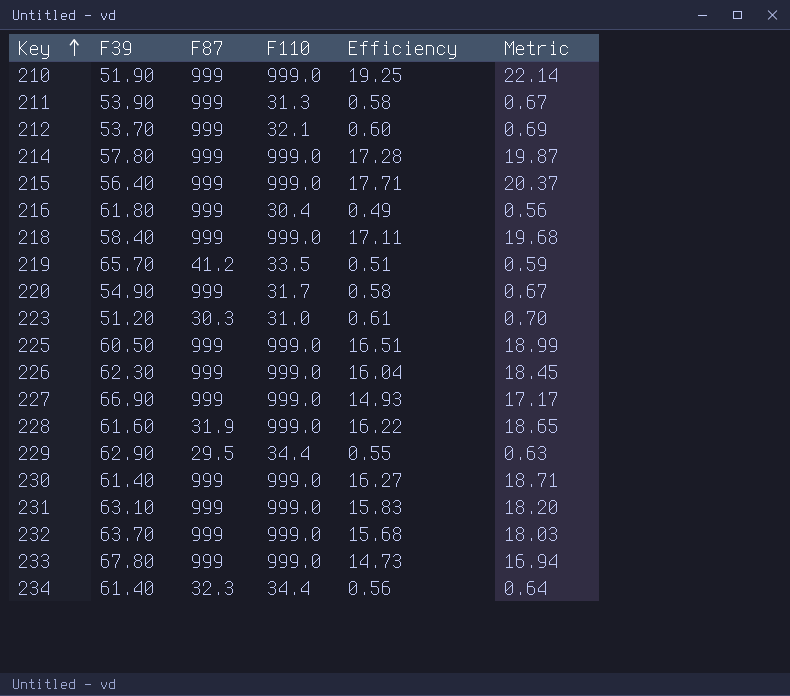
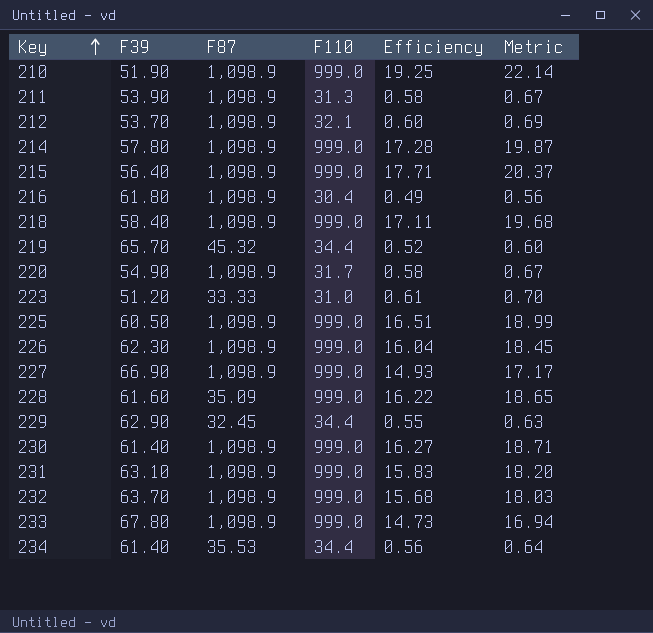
210 | F87: 999 -> 1,098.9
211 | F87: 999 -> 1,098.9
212 | F87: 999 -> 1,098.9
214 | F87: 999 -> 1,098.9
215 | F87: 999 -> 1,098.9
216 | F87: 999 -> 1,098.9
218 | F87: 999 -> 1,098.9
219 | F87: 41.2 -> 45.32
219 | F110: 33.5 -> 34.4
219 | Efficiency: 0.51 -> 0.52
219 | Metric: 0.59 -> 0.60
220 | F87: 999 -> 1,098.9
223 | F87: 30.3 -> 33.33
225 | F87: 999 -> 1,098.9
226 | F87: 999 -> 1,098.9
227 | F87: 999 -> 1,098.9
228 | F87: 31.9 -> 35.09
229 | F87: 29.5 -> 32.45
230 | F87: 999 -> 1,098.9
231 | F87: 999 -> 1,098.9
232 | F87: 999 -> 1,098.9
233 | F87: 999 -> 1,098.9
234 | F87: 32.3 -> 35.53

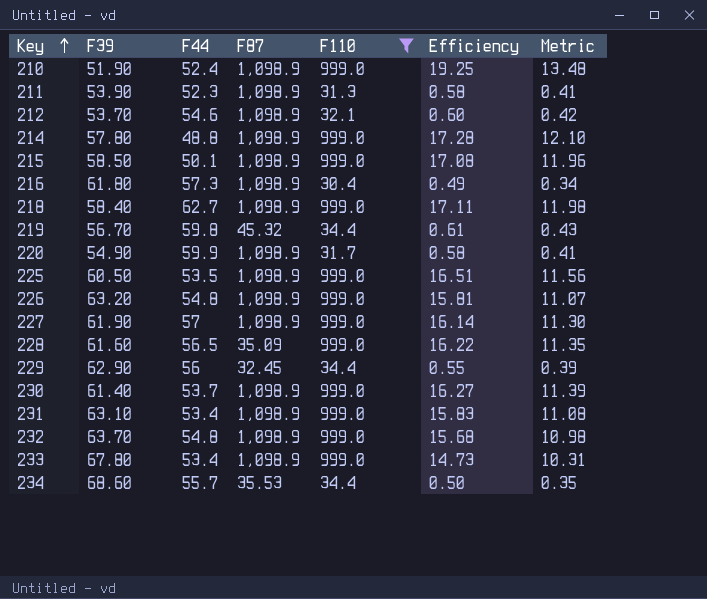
filter: none -> F110 != 31.0
column F44 | position: none -> 3
column Metric | formula: [Efficiency] * 1.15 -> [Efficiency] * 0.7
215 | F39: 56.40 -> 58.50
215 | Efficiency: 17.71 -> 17.08
219 | F39: 65.70 -> 56.70
219 | Efficiency: 0.52 -> 0.61
226 | F39: 62.30 -> 63.20
226 | Efficiency: 16.04 -> 15.81
227 | F39: 66.90 -> 61.90
227 | Efficiency: 14.93 -> 16.14
234 | F39: 61.40 -> 68.60
234 | Efficiency: 0.56 -> 0.50

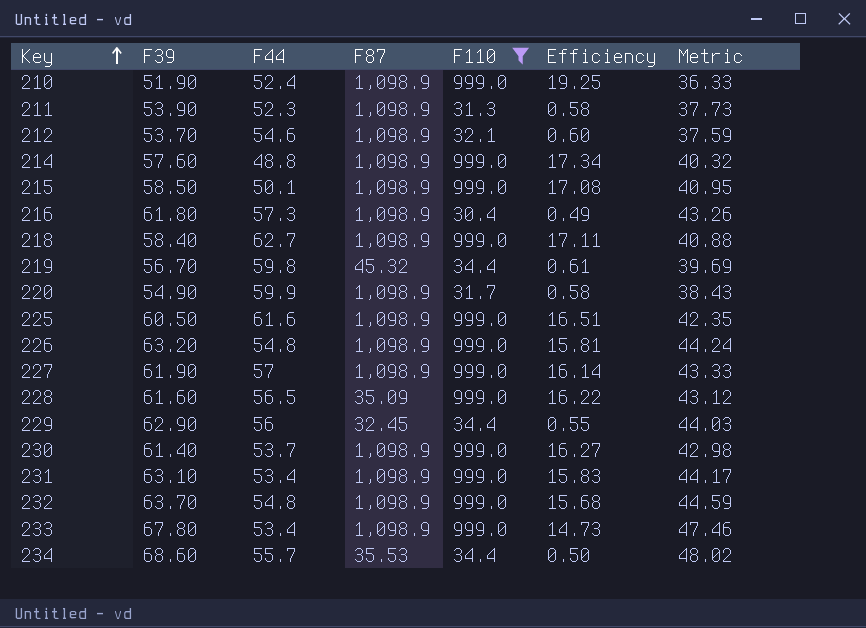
column Metric | formula: [Efficiency] * 0.7 -> [F39] * 0.7
214 | F39: 57.80 -> 57.60
214 | Efficiency: 17.28 -> 17.34
225 | F44: 53.5 -> 61.6

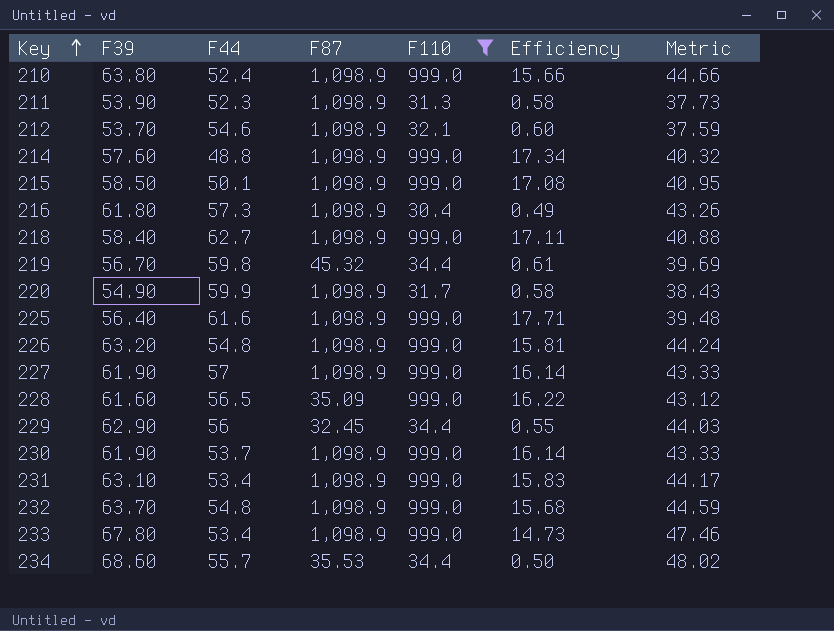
210 | F39: 51.90 -> 63.80
210 | Efficiency: 19.25 -> 15.66
210 | Metric: 36.33 -> 44.66
225 | F39: 60.50 -> 56.40
225 | Efficiency: 16.51 -> 17.71
225 | Metric: 42.35 -> 39.48
230 | F39: 61.40 -> 61.90
230 | Efficiency: 16.27 -> 16.14
230 | Metric: 42.98 -> 43.33

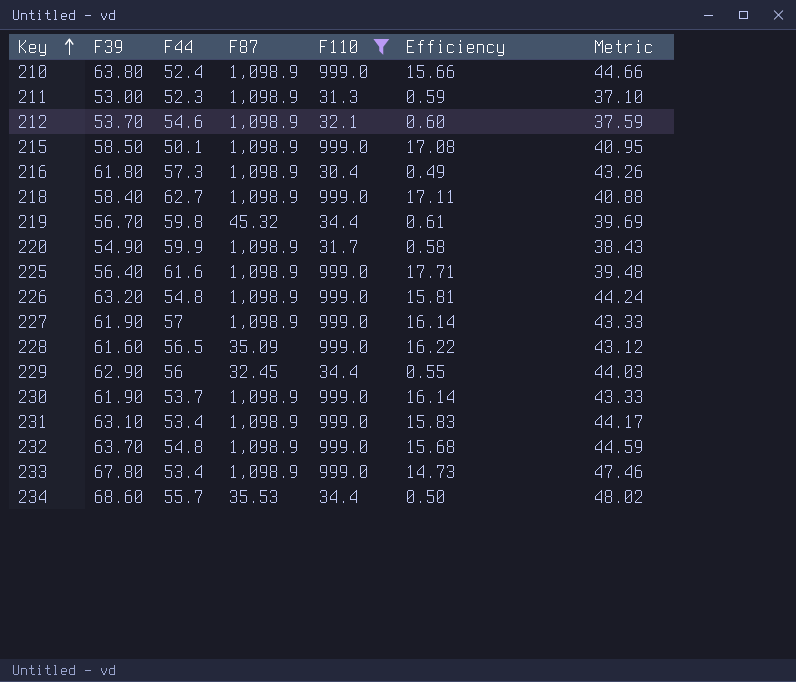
row 214: 57.60 | 48.8 | 1,098.9 | 999.0 | 17.34 | 40.32 -> none
211 | F39: 53.90 -> 53.00
211 | Efficiency: 0.58 -> 0.59
211 | Metric: 37.73 -> 37.10

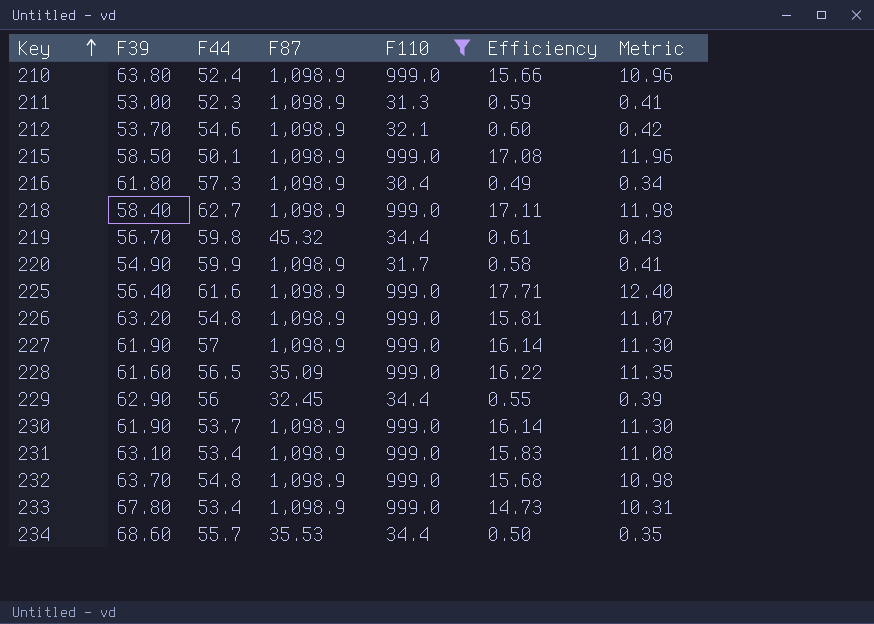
column Metric | formula: [F39] * 0.7 -> [Efficiency] * 0.7

